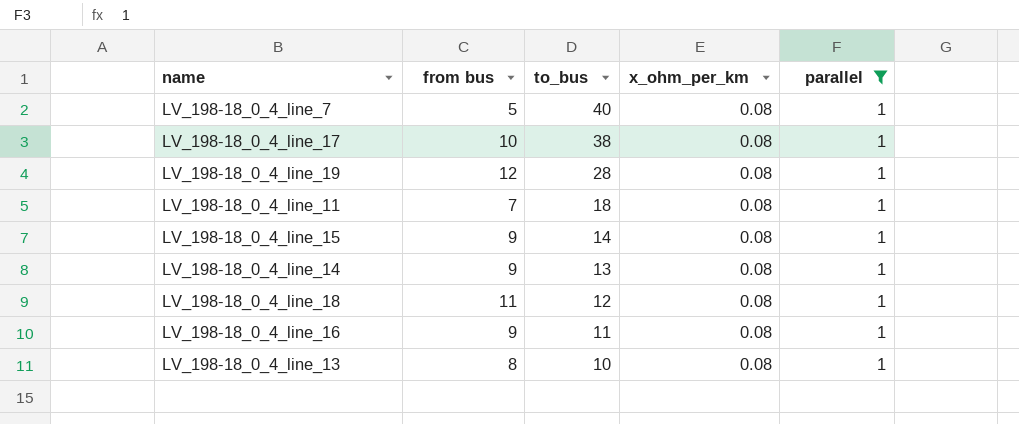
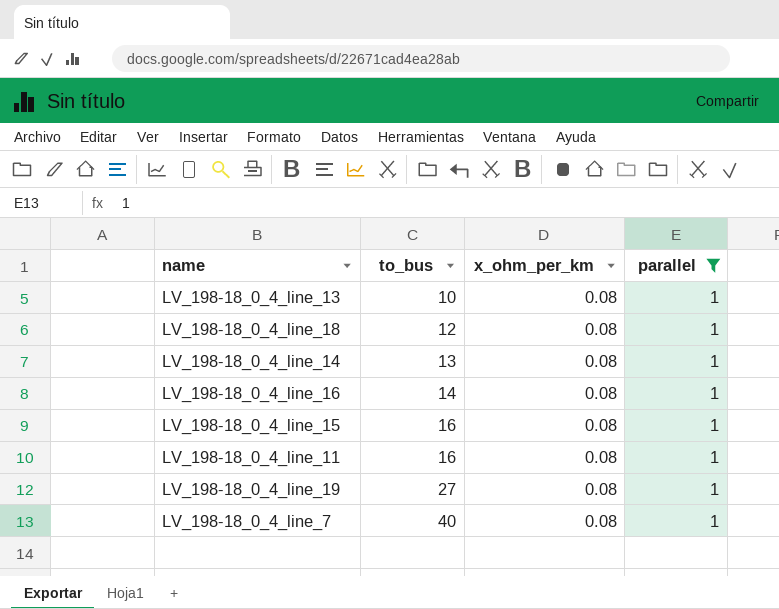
row order: to_bus descending -> to_bus ascending
column from bus | position: 2 -> none
row LV_198-18_0_4_line_17: 10 | 38 | 0.08 | 1 -> none
LV_198-18_0_4_line_16 | to_bus: 11 -> 14
LV_198-18_0_4_line_15 | to_bus: 14 -> 16
LV_198-18_0_4_line_11 | to_bus: 18 -> 16
LV_198-18_0_4_line_19 | to_bus: 28 -> 27

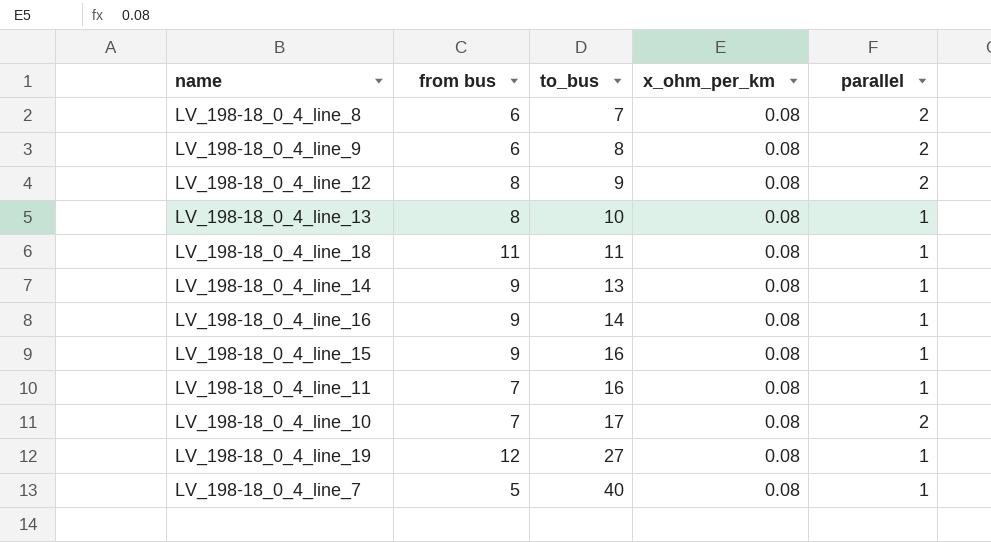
filter: parallel = 1 -> none
column from bus | position: none -> 2
LV_198-18_0_4_line_18 | to_bus: 12 -> 11

